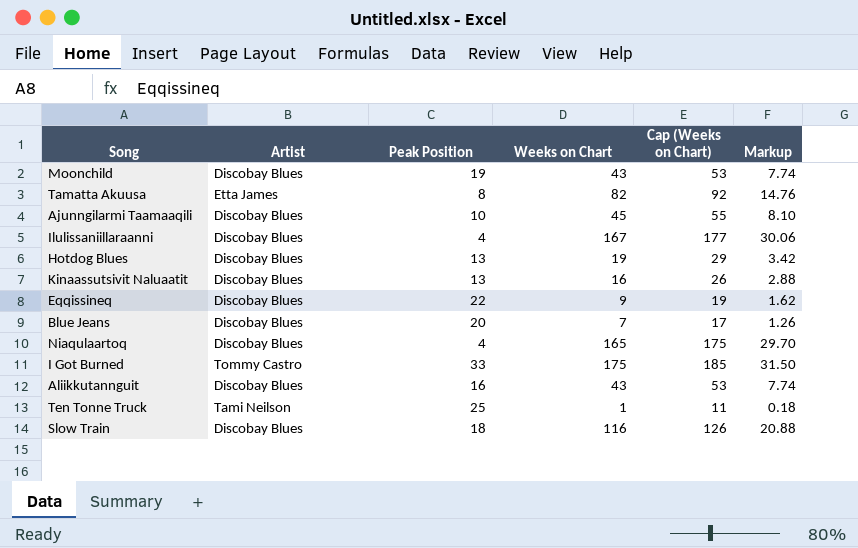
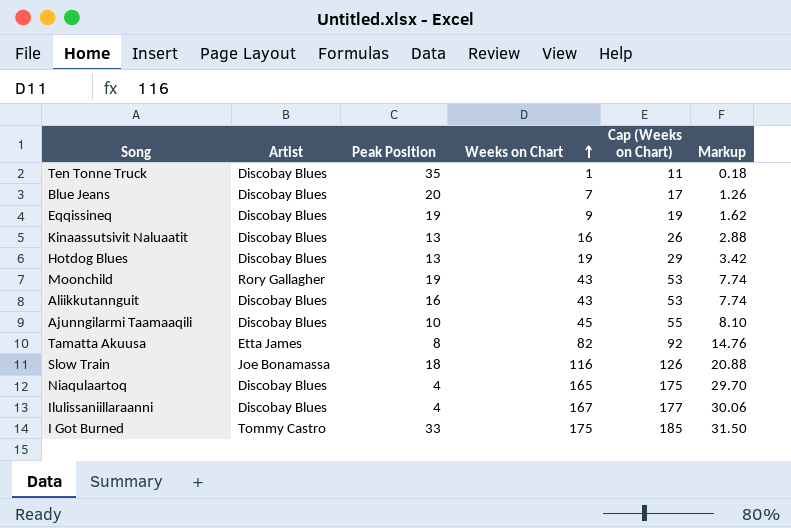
row order: none -> Weeks on Chart ascending
Ten Tonne Truck | Artist: Tami Neilson -> Discobay Blues
Ten Tonne Truck | Peak Position: 25 -> 35
Eqqissineq | Peak Position: 22 -> 19
Moonchild | Artist: Discobay Blues -> Rory Gallagher
Slow Train | Artist: Discobay Blues -> Joe Bonamassa

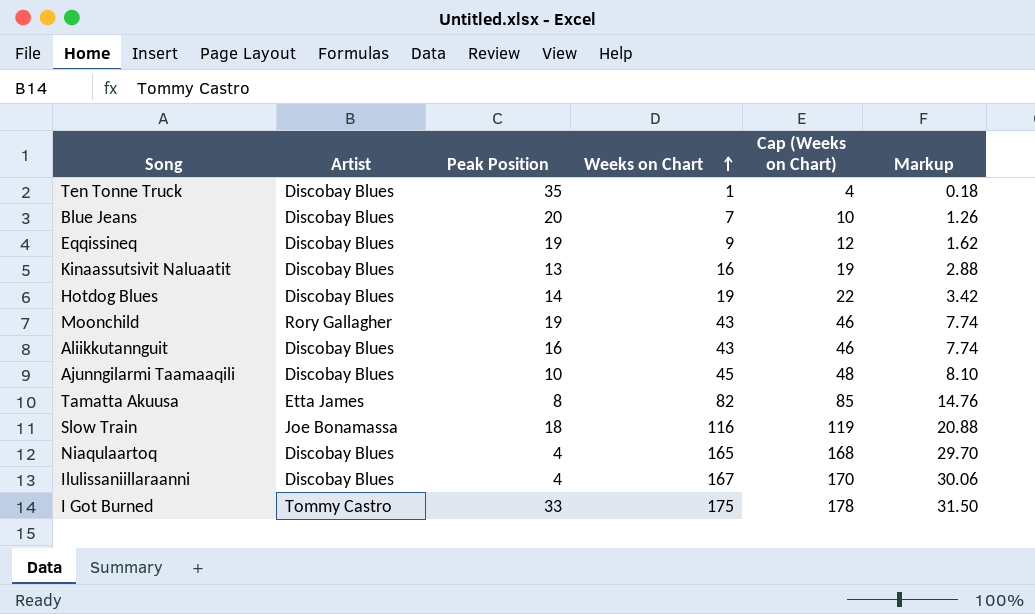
column Cap (Weeks on Chart) | formula: [Weeks on Chart] + 10 -> [Weeks on Chart] + 3
Hotdog Blues | Peak Position: 13 -> 14

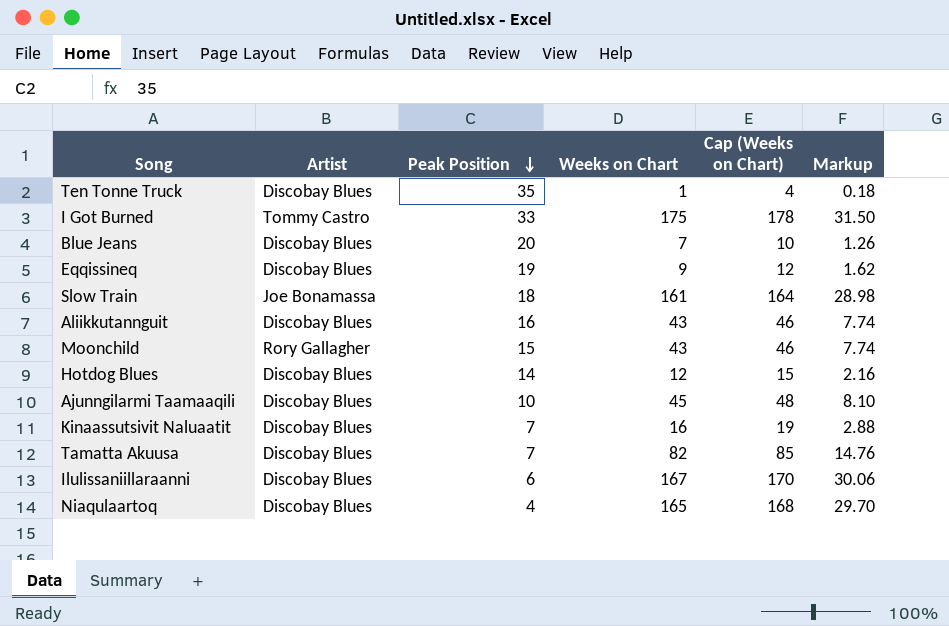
row order: Weeks on Chart ascending -> Peak Position descending
Slow Train | Weeks on Chart: 116 -> 161
Slow Train | Cap (Weeks on Chart): 119 -> 164
Slow Train | Markup: 20.88 -> 28.98
Moonchild | Peak Position: 19 -> 15
Hotdog Blues | Weeks on Chart: 19 -> 12
Hotdog Blues | Cap (Weeks on Chart): 22 -> 15
Hotdog Blues | Markup: 3.42 -> 2.16
Kinaassutsivit Naluaatit | Peak Position: 13 -> 7
Tamatta Akuusa | Artist: Etta James -> Discobay Blues
Tamatta Akuusa | Peak Position: 8 -> 7
Ilulissaniillaraanni | Peak Position: 4 -> 6

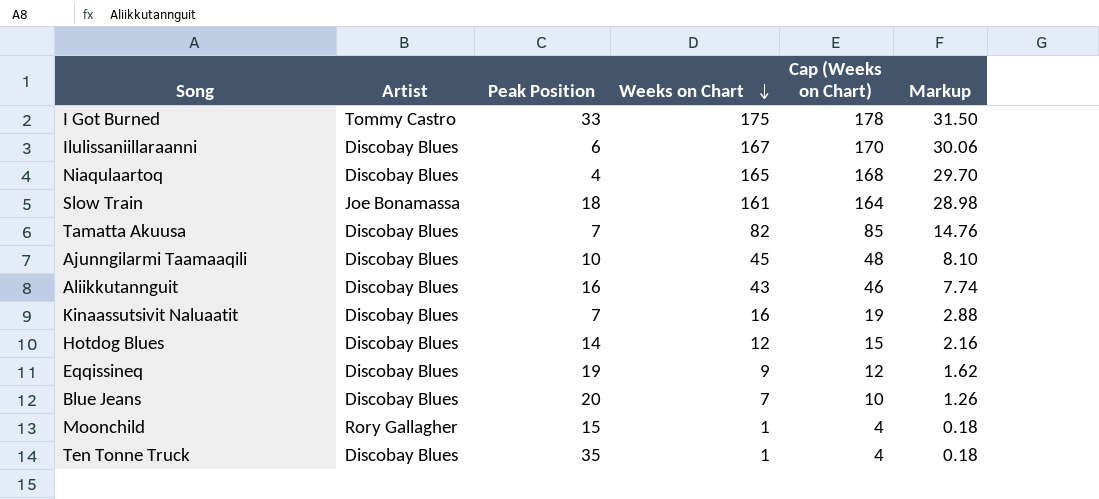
row order: Peak Position descending -> Weeks on Chart descending
Moonchild | Weeks on Chart: 43 -> 1
Moonchild | Cap (Weeks on Chart): 46 -> 4
Moonchild | Markup: 7.74 -> 0.18

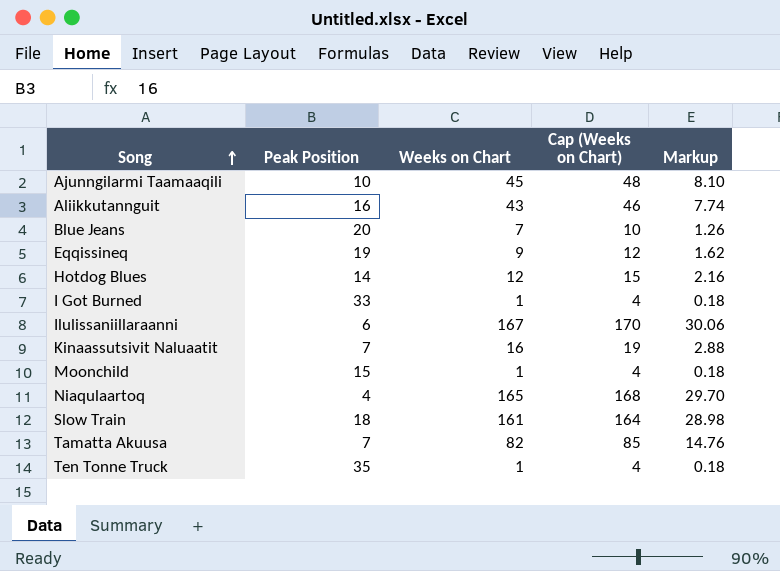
row order: Weeks on Chart descending -> Song ascending
column Artist | position: 2 -> none
I Got Burned | Weeks on Chart: 175 -> 1
I Got Burned | Cap (Weeks on Chart): 178 -> 4
I Got Burned | Markup: 31.50 -> 0.18

